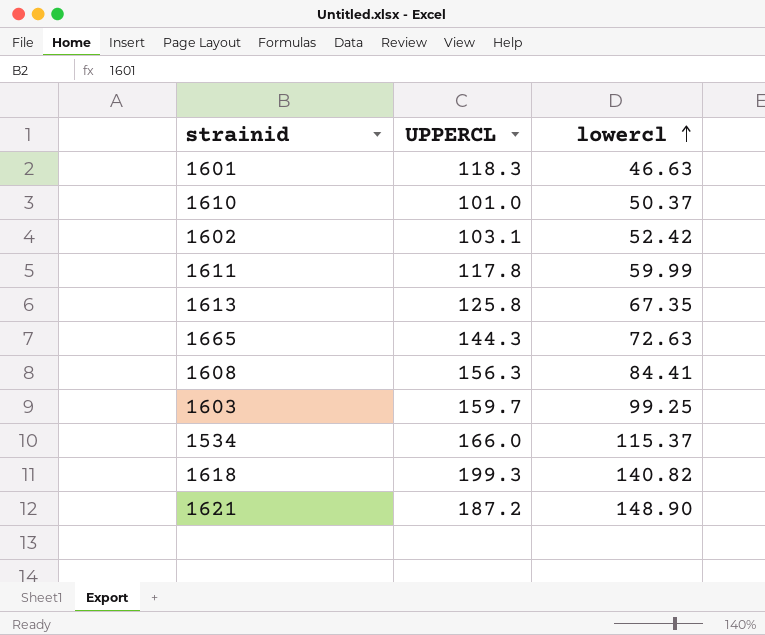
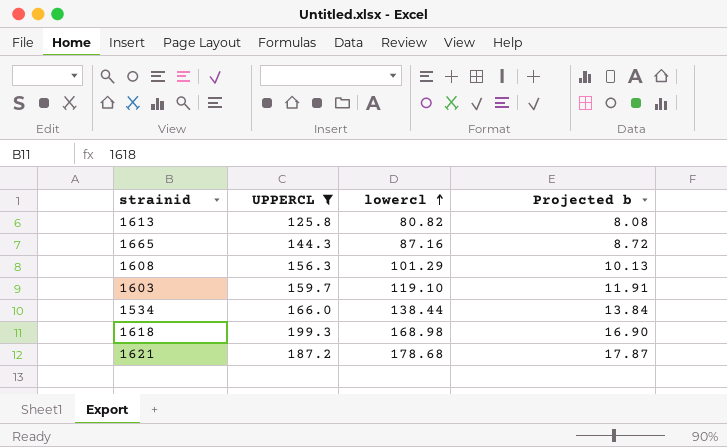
filter: none -> UPPERCL >= 125.8
column Projected b | formula: none -> [lowercl] * 0.1
1613 | lowercl: 67.35 -> 80.82
1665 | lowercl: 72.63 -> 87.16
1608 | lowercl: 84.41 -> 101.29
1603 | lowercl: 99.25 -> 119.10
1534 | lowercl: 115.37 -> 138.44
1618 | lowercl: 140.82 -> 168.98
1621 | lowercl: 148.90 -> 178.68

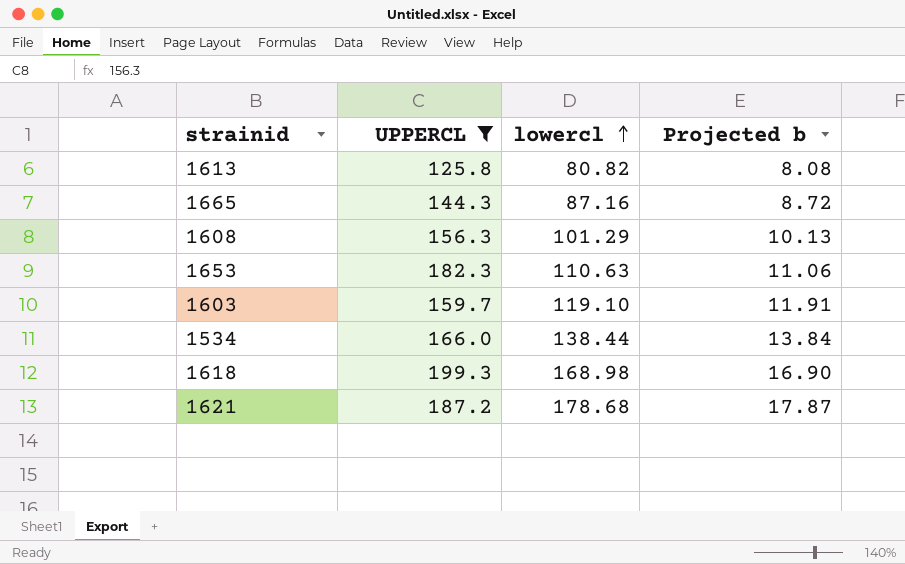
row 1653: none -> 182.3 | 110.63 | 11.06

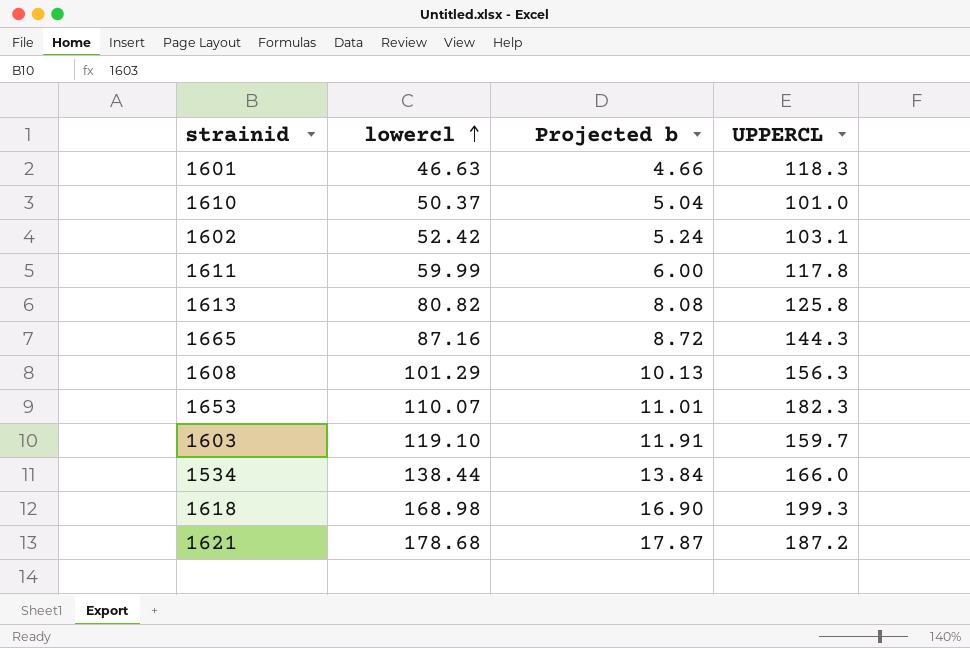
filter: UPPERCL >= 125.8 -> none
column UPPERCL | position: 2 -> 4
1653 | lowercl: 110.63 -> 110.07
1653 | Projected b: 11.06 -> 11.01

